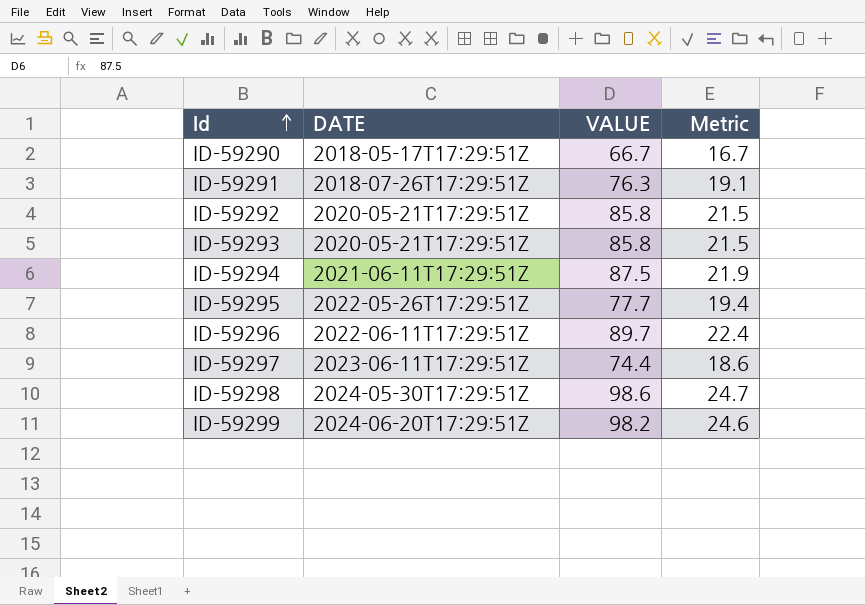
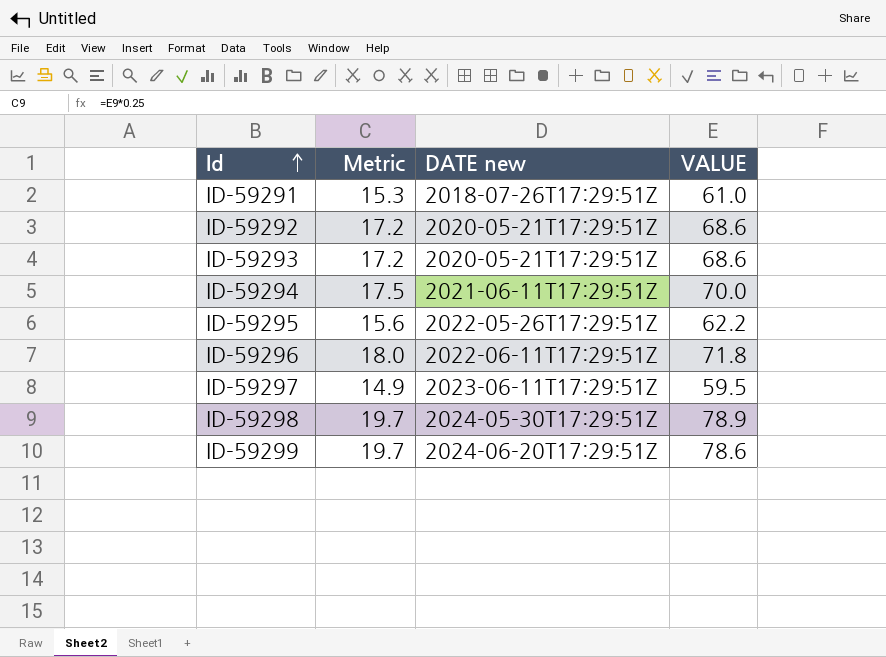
column Metric | position: 4 -> 2
column name: DATE -> DATE new
row ID-59290: 2018-05-17T17:29:51Z | 66.7 | 16.7 -> none
ID-59291 | Metric: 19.1 -> 15.3
ID-59291 | VALUE: 76.3 -> 61.0
ID-59292 | Metric: 21.5 -> 17.2
ID-59292 | VALUE: 85.8 -> 68.6
ID-59293 | Metric: 21.5 -> 17.2
ID-59293 | VALUE: 85.8 -> 68.6
ID-59294 | Metric: 21.9 -> 17.5
ID-59294 | VALUE: 87.5 -> 70.0
ID-59295 | Metric: 19.4 -> 15.6
ID-59295 | VALUE: 77.7 -> 62.2
ID-59296 | Metric: 22.4 -> 18.0
ID-59296 | VALUE: 89.7 -> 71.8
ID-59297 | Metric: 18.6 -> 14.9
ID-59297 | VALUE: 74.4 -> 59.5
ID-59298 | Metric: 24.7 -> 19.7
ID-59298 | VALUE: 98.6 -> 78.9
ID-59299 | Metric: 24.6 -> 19.7
ID-59299 | VALUE: 98.2 -> 78.6

